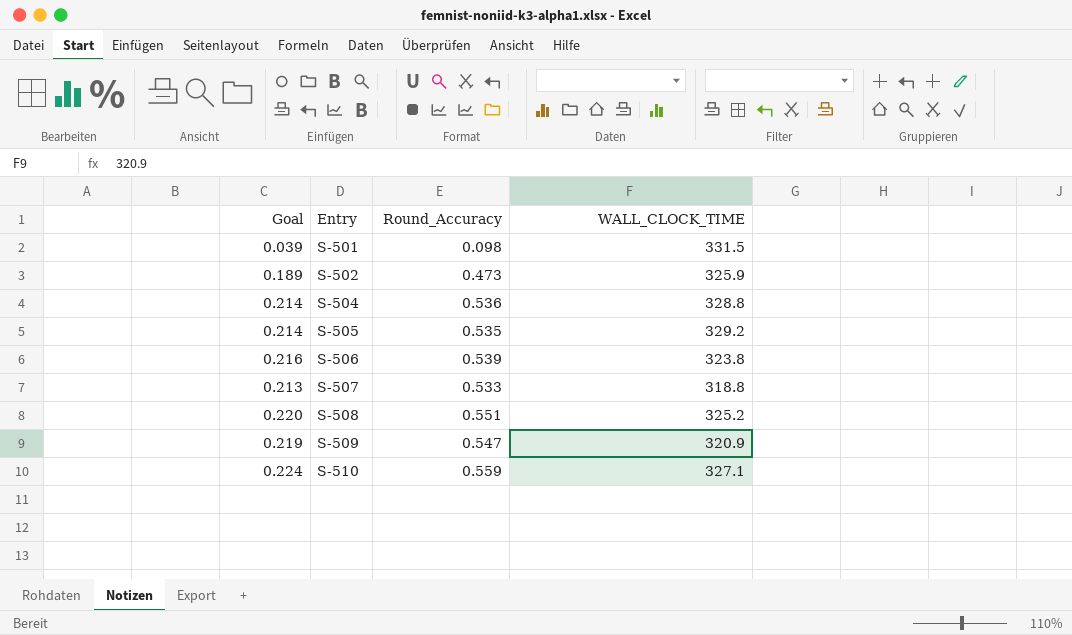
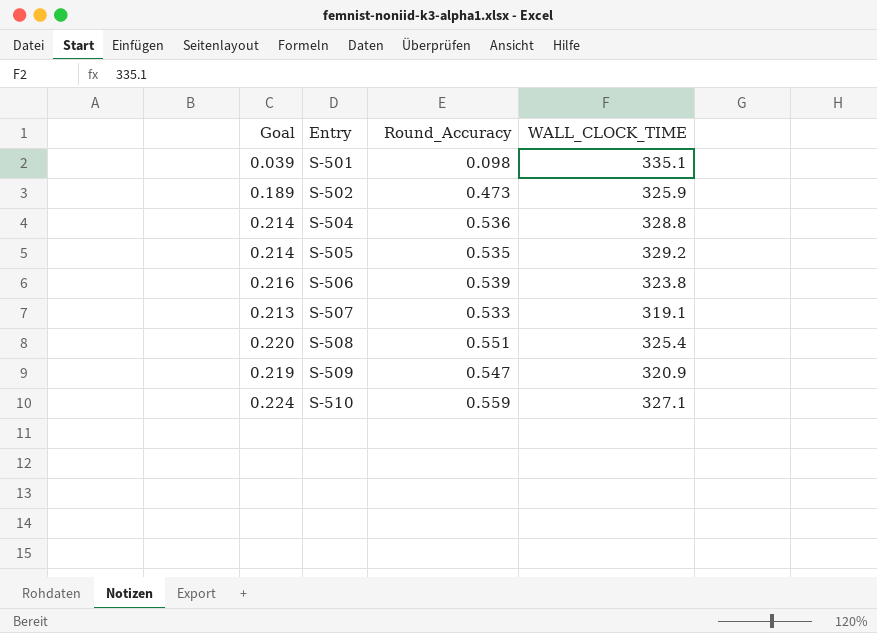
S-501 | WALL_CLOCK_TIME: 331.5 -> 335.1
S-507 | WALL_CLOCK_TIME: 318.8 -> 319.1
S-508 | WALL_CLOCK_TIME: 325.2 -> 325.4

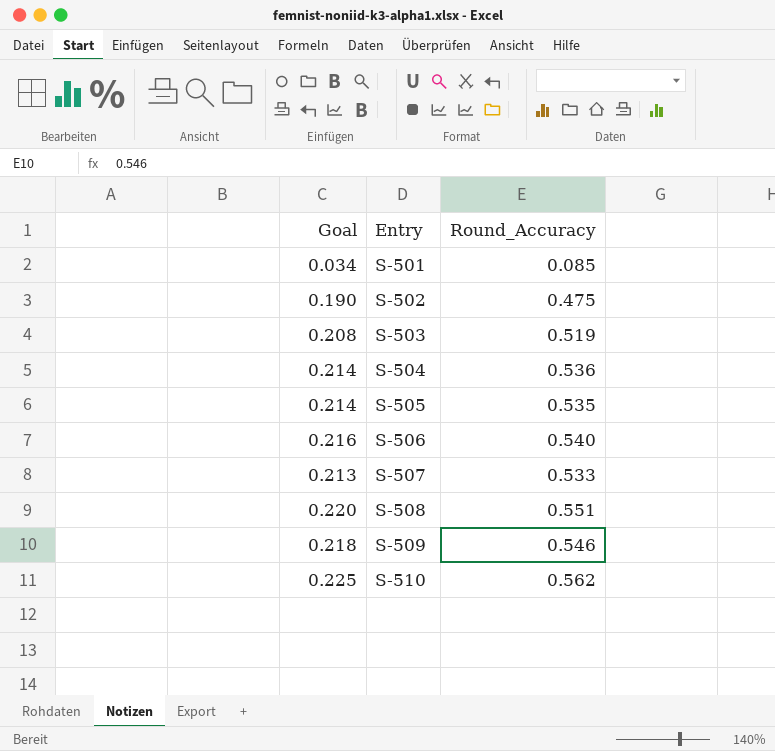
column WALL_CLOCK_TIME | position: 4 -> none
S-501 | Goal: 0.039 -> 0.034
S-501 | Round_Accuracy: 0.098 -> 0.085
S-502 | Goal: 0.189 -> 0.190
S-502 | Round_Accuracy: 0.473 -> 0.475
row S-503: none -> 0.208 | 0.519
S-506 | Round_Accuracy: 0.539 -> 0.540
S-509 | Goal: 0.219 -> 0.218
S-509 | Round_Accuracy: 0.547 -> 0.546
S-510 | Goal: 0.224 -> 0.225
S-510 | Round_Accuracy: 0.559 -> 0.562

